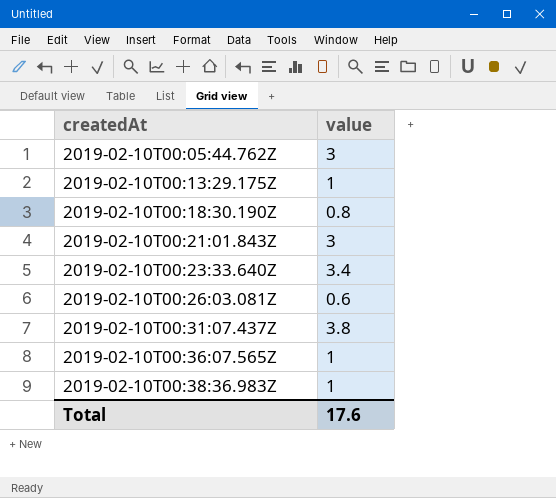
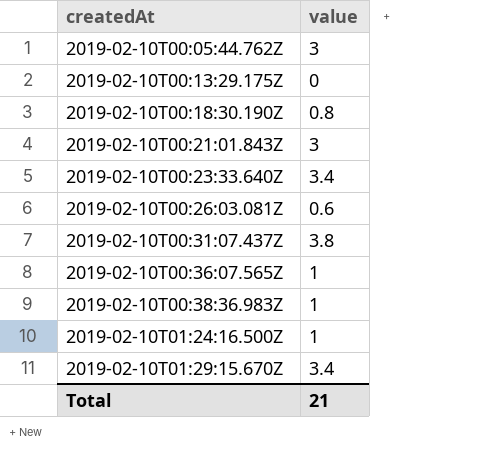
2019-02-10T00:13:29.175Z | value: 1 -> 0
row 2019-02-10T01:24:16.500Z: none -> 1
row 2019-02-10T01:29:15.670Z: none -> 3.4
Total | value: 17.6 -> 21

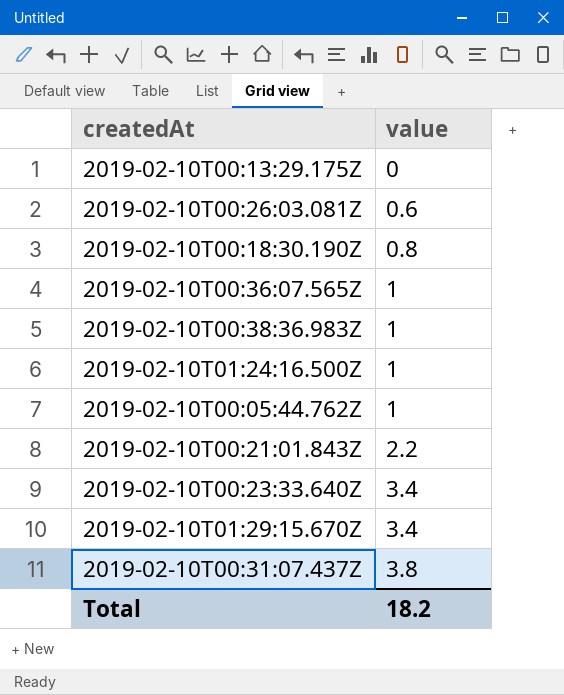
row order: createdAt ascending -> value ascending
2019-02-10T00:05:44.762Z | value: 3 -> 1
2019-02-10T00:21:01.843Z | value: 3 -> 2.2
Total | value: 21 -> 18.2

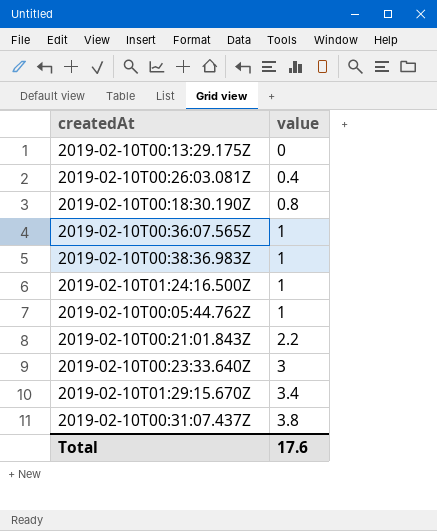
2019-02-10T00:26:03.081Z | value: 0.6 -> 0.4
2019-02-10T00:23:33.640Z | value: 3.4 -> 3
Total | value: 18.2 -> 17.6

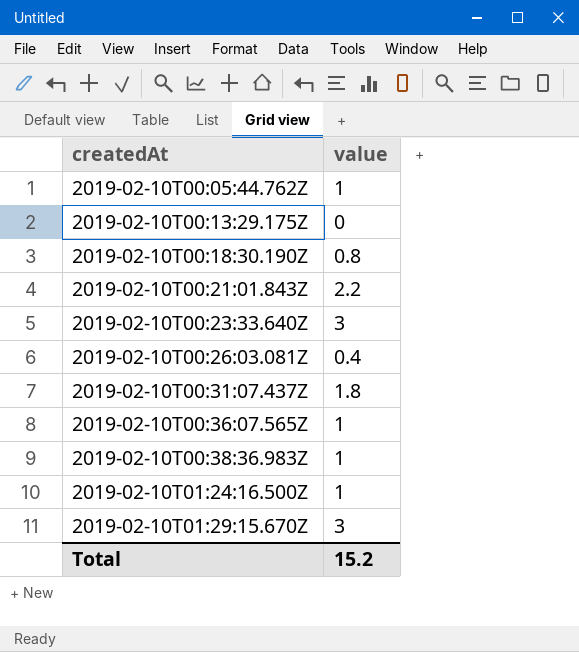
row order: value ascending -> createdAt ascending
2019-02-10T00:31:07.437Z | value: 3.8 -> 1.8
2019-02-10T01:29:15.670Z | value: 3.4 -> 3
Total | value: 17.6 -> 15.2

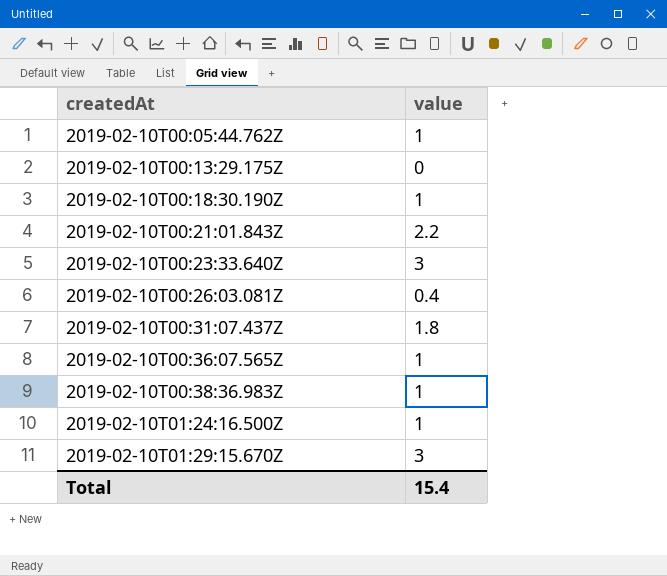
2019-02-10T00:18:30.190Z | value: 0.8 -> 1
Total | value: 15.2 -> 15.4

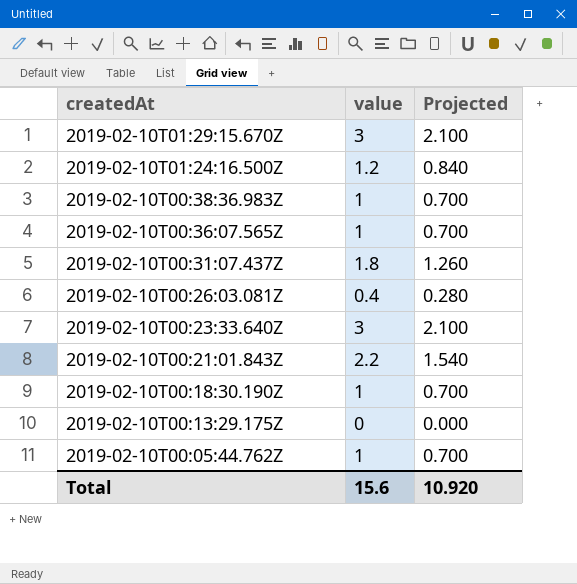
row order: createdAt ascending -> createdAt descending
column Projected | formula: none -> [value] * 0.7
2019-02-10T01:24:16.500Z | value: 1 -> 1.2
Total | value: 15.4 -> 15.6

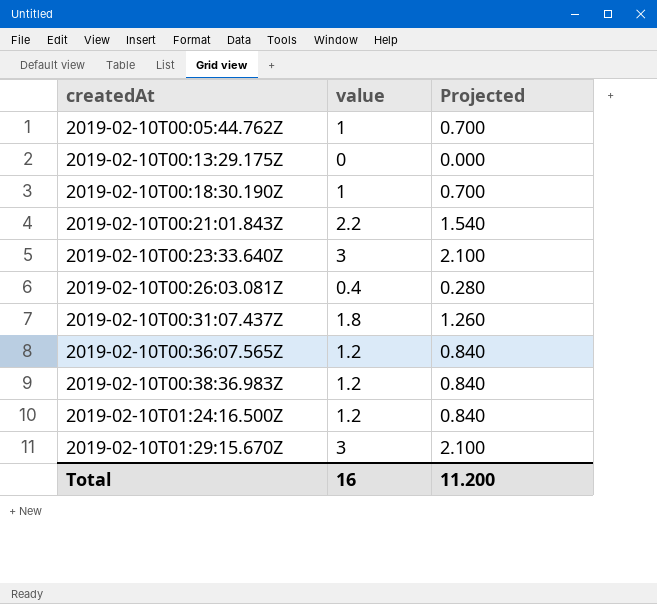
row order: createdAt descending -> createdAt ascending
2019-02-10T00:36:07.565Z | value: 1 -> 1.2
2019-02-10T00:36:07.565Z | Projected: 0.700 -> 0.840
2019-02-10T00:38:36.983Z | value: 1 -> 1.2
2019-02-10T00:38:36.983Z | Projected: 0.700 -> 0.840
Total | value: 15.6 -> 16
Total | Projected: 10.920 -> 11.200

